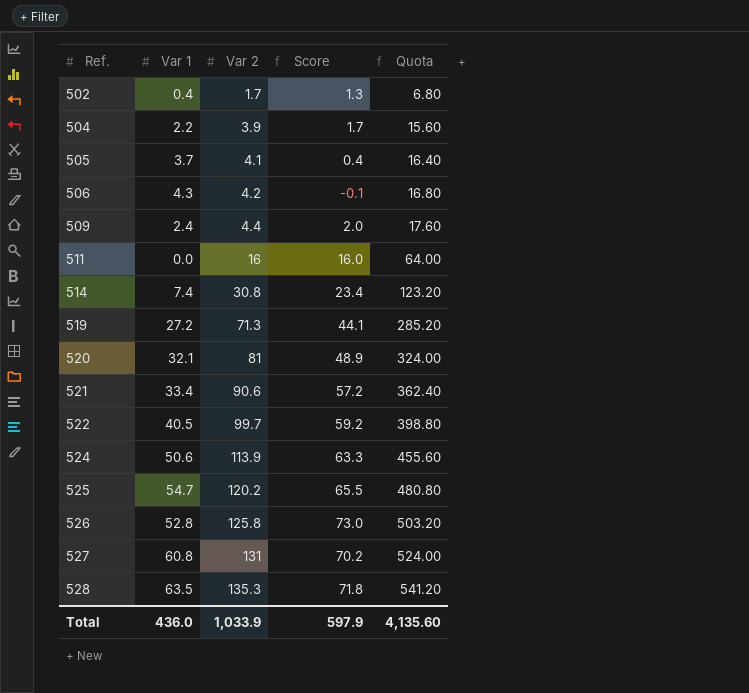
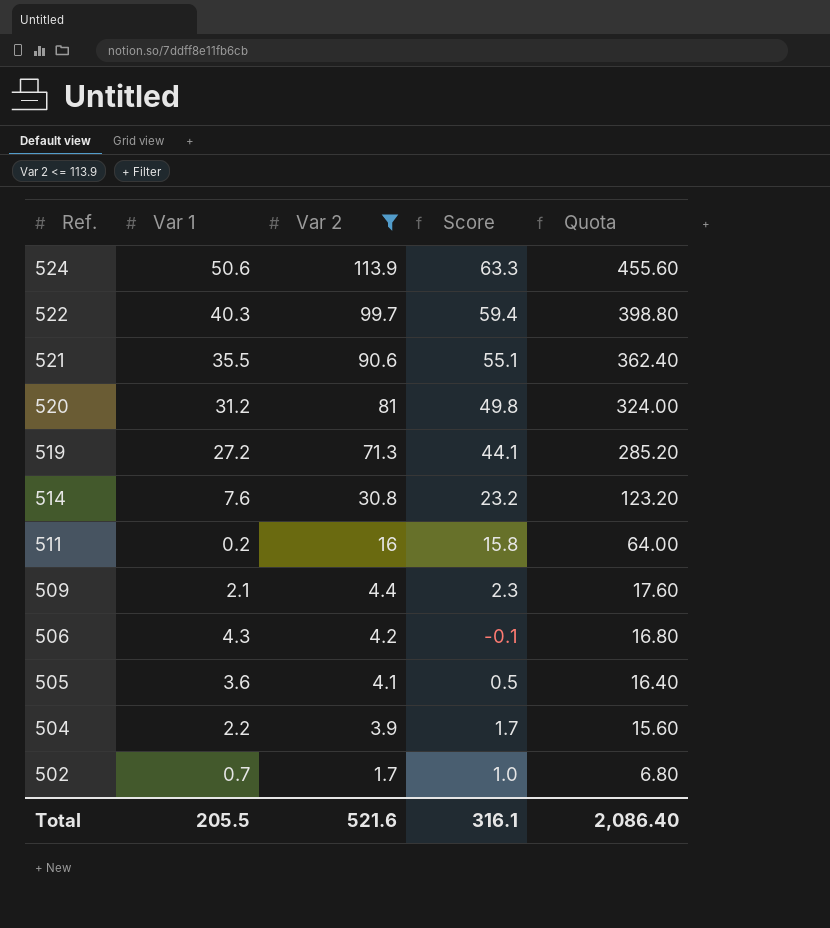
filter: none -> Var 2 <= 113.9
row order: Ref. ascending -> Ref. descending
522 | Var 1: 40.5 -> 40.3
522 | Score: 59.2 -> 59.4
521 | Var 1: 33.4 -> 35.5
521 | Score: 57.2 -> 55.1
520 | Var 1: 32.1 -> 31.2
520 | Score: 48.9 -> 49.8
514 | Var 1: 7.4 -> 7.6
514 | Score: 23.4 -> 23.2
511 | Var 1: 0.0 -> 0.2
511 | Score: 16.0 -> 15.8
509 | Var 1: 2.4 -> 2.1
509 | Score: 2.0 -> 2.3
505 | Var 1: 3.7 -> 3.6
505 | Score: 0.4 -> 0.5
502 | Var 1: 0.4 -> 0.7
502 | Score: 1.3 -> 1.0
Total | Var 1: 436.0 -> 205.5
Total | Var 2: 1,033.9 -> 521.6
Total | Score: 597.9 -> 316.1
Total | Quota: 4,135.60 -> 2,086.40

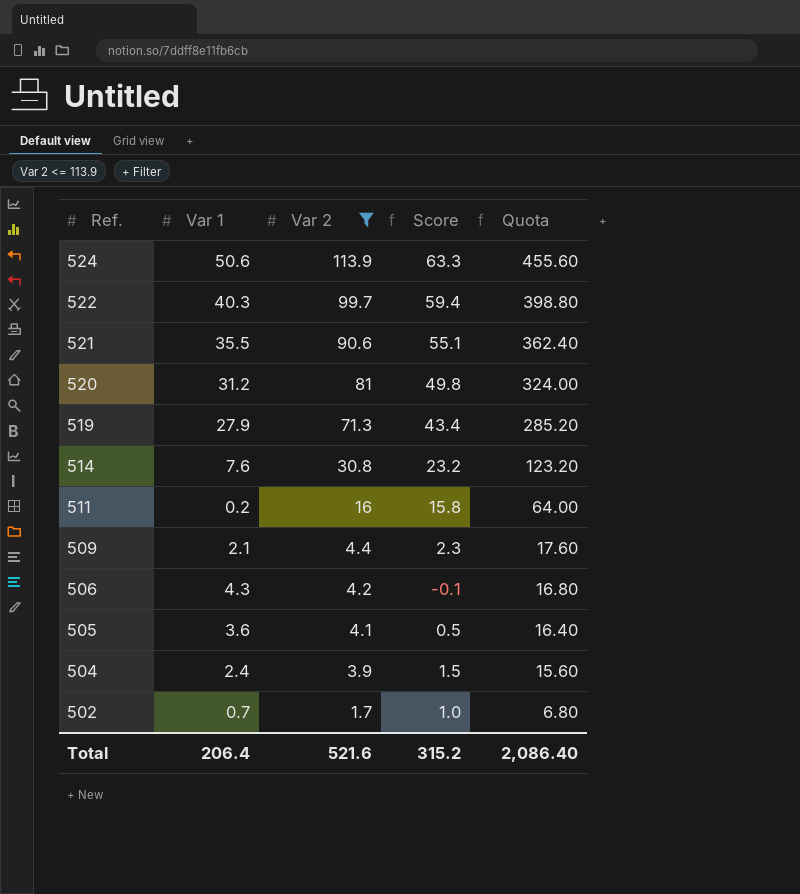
519 | Var 1: 27.2 -> 27.9
519 | Score: 44.1 -> 43.4
504 | Var 1: 2.2 -> 2.4
504 | Score: 1.7 -> 1.5
Total | Var 1: 205.5 -> 206.4
Total | Score: 316.1 -> 315.2

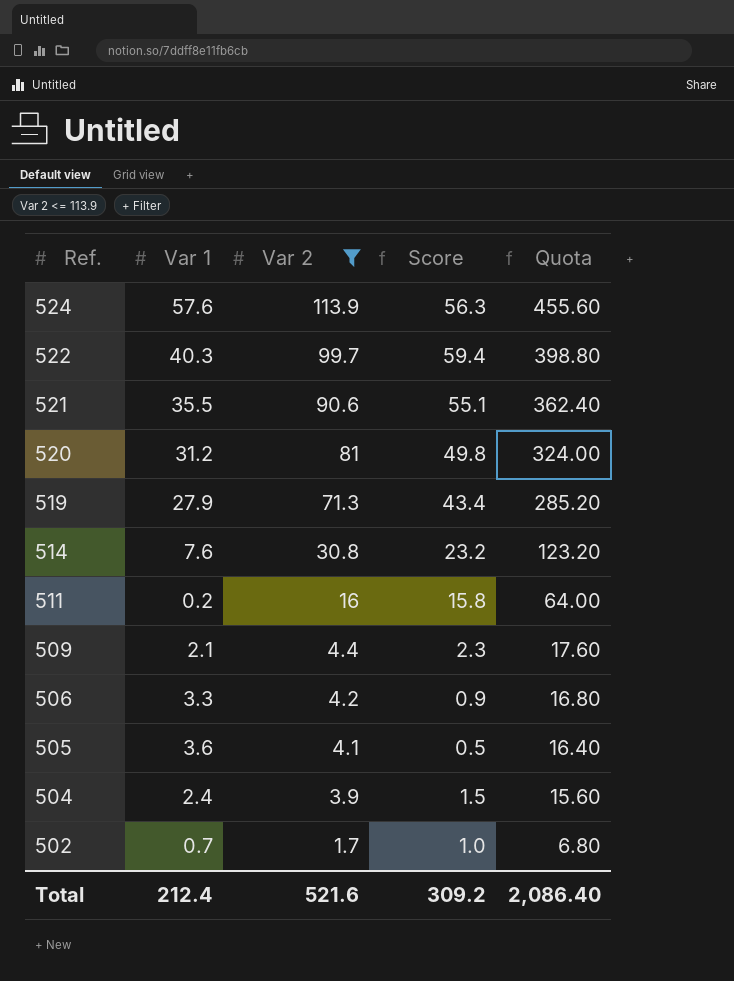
524 | Var 1: 50.6 -> 57.6
524 | Score: 63.3 -> 56.3
506 | Var 1: 4.3 -> 3.3
506 | Score: -0.1 -> 0.9
Total | Var 1: 206.4 -> 212.4
Total | Score: 315.2 -> 309.2

